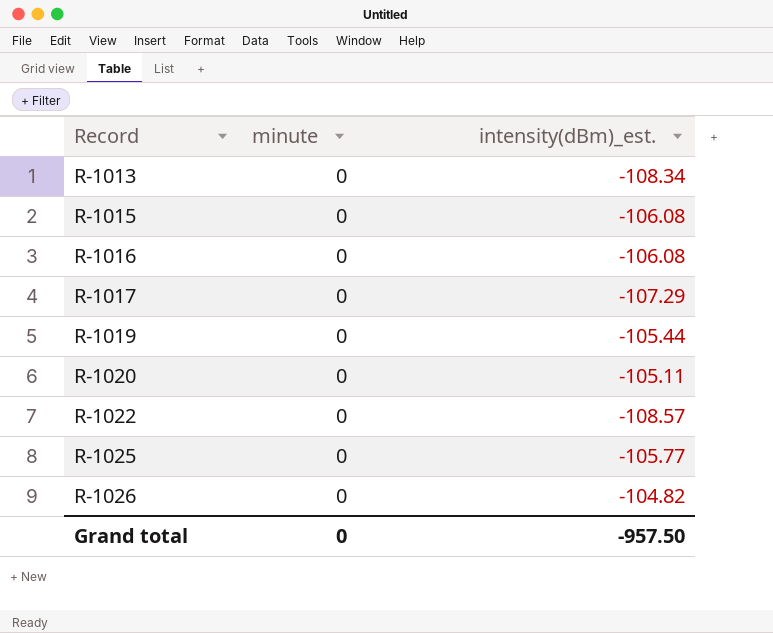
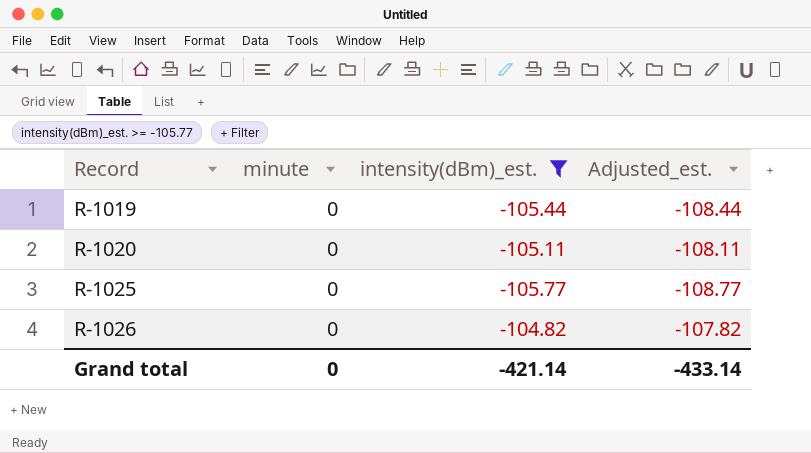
filter: none -> intensity(dBm)_est. >= -105.77
column Adjusted_est. | formula: none -> [intensity(dBm)_est.] - 3
Grand total | intensity(dBm)_est.: -957.50 -> -421.14

